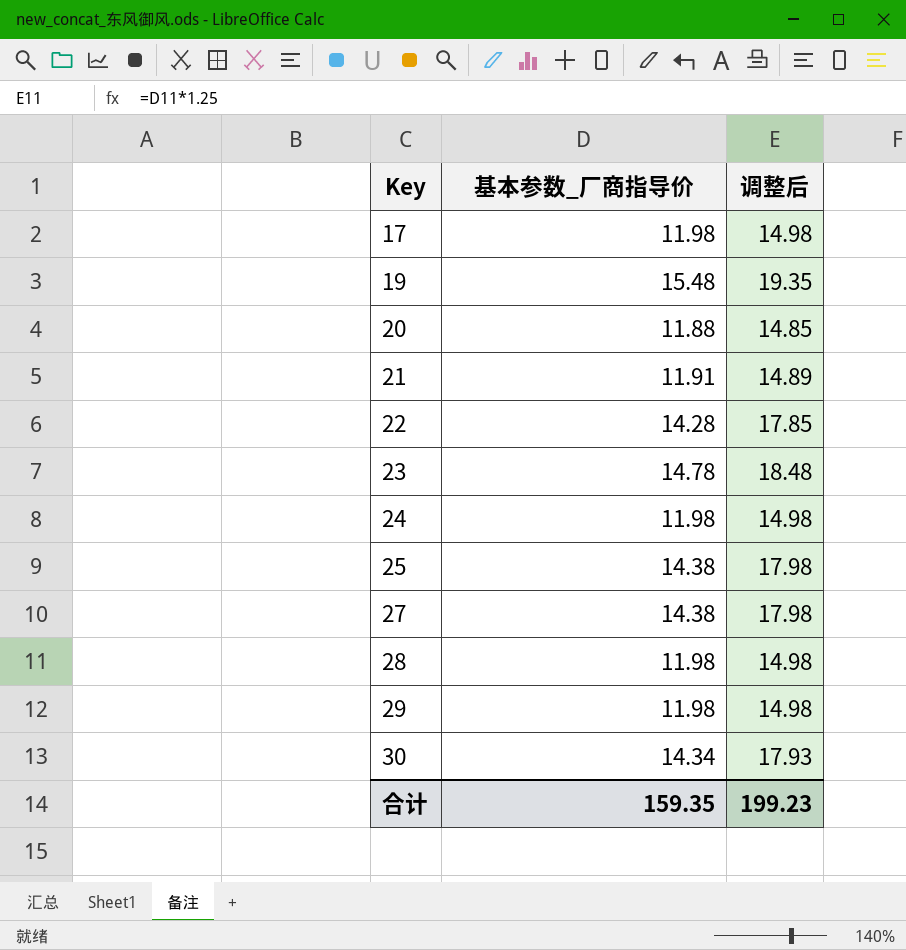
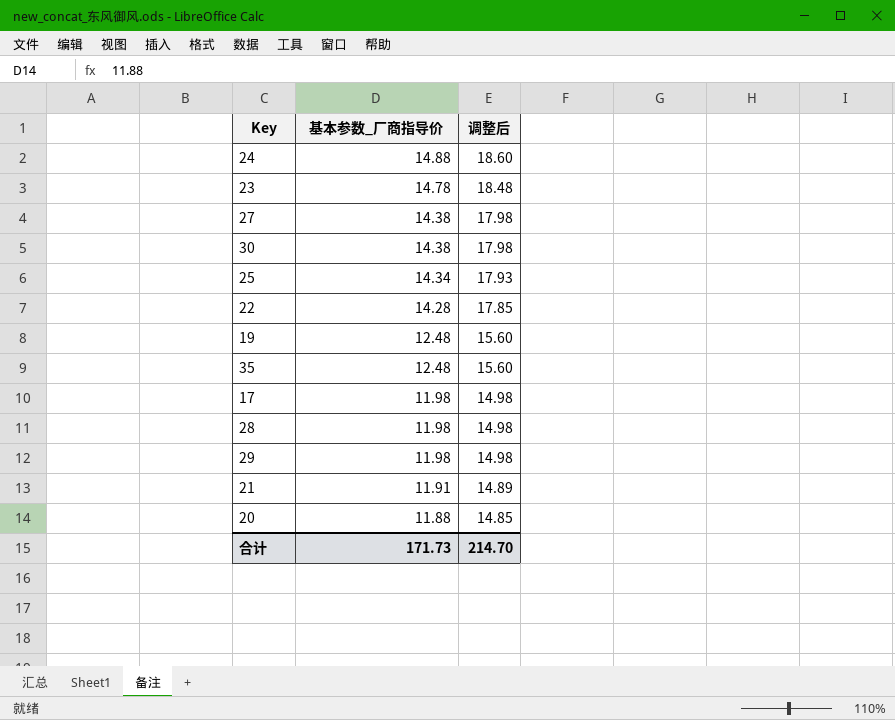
row order: Key ascending -> 基本参数_厂商指导价 descending
24 | 基本参数_厂商指导价: 11.98 -> 14.88
24 | 调整后: 14.98 -> 18.60
30 | 基本参数_厂商指导价: 14.34 -> 14.38
30 | 调整后: 17.93 -> 17.98
25 | 基本参数_厂商指导价: 14.38 -> 14.34
25 | 调整后: 17.98 -> 17.93
19 | 基本参数_厂商指导价: 15.48 -> 12.48
19 | 调整后: 19.35 -> 15.60
row 35: none -> 12.48 | 15.60
合计 | 基本参数_厂商指导价: 159.35 -> 171.73
合计 | 调整后: 199.23 -> 214.70

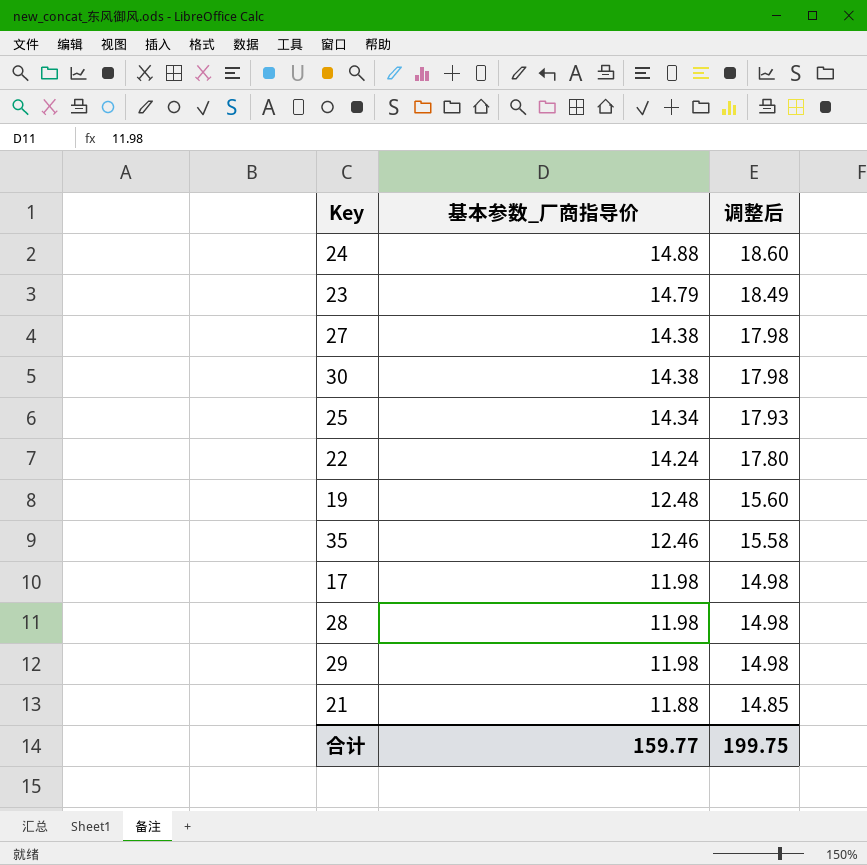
row 20: 11.88 | 14.85 -> none
23 | 基本参数_厂商指导价: 14.78 -> 14.79
23 | 调整后: 18.48 -> 18.49
22 | 基本参数_厂商指导价: 14.28 -> 14.24
22 | 调整后: 17.85 -> 17.80
35 | 基本参数_厂商指导价: 12.48 -> 12.46
35 | 调整后: 15.60 -> 15.58
21 | 基本参数_厂商指导价: 11.91 -> 11.88
21 | 调整后: 14.89 -> 14.85
合计 | 基本参数_厂商指导价: 171.73 -> 159.77
合计 | 调整后: 214.70 -> 199.75

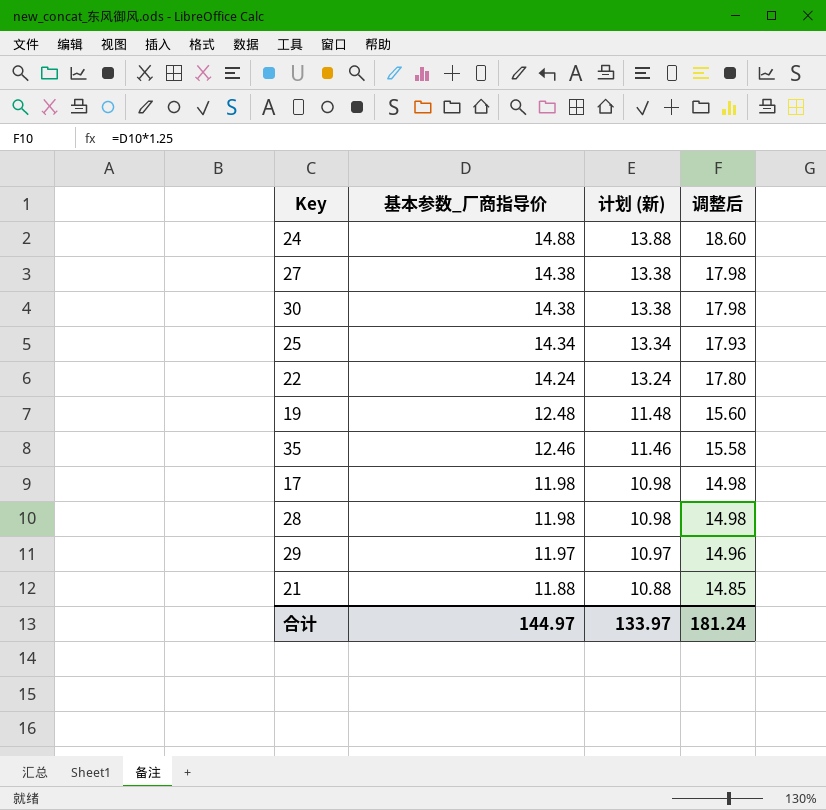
column 计划 (新) | formula: none -> [基本参数_厂商指导价] - 1
row 23: 14.79 | 18.49 -> none
29 | 基本参数_厂商指导价: 11.98 -> 11.97
29 | 调整后: 14.98 -> 14.96
合计 | 基本参数_厂商指导价: 159.77 -> 144.97
合计 | 调整后: 199.75 -> 181.24

